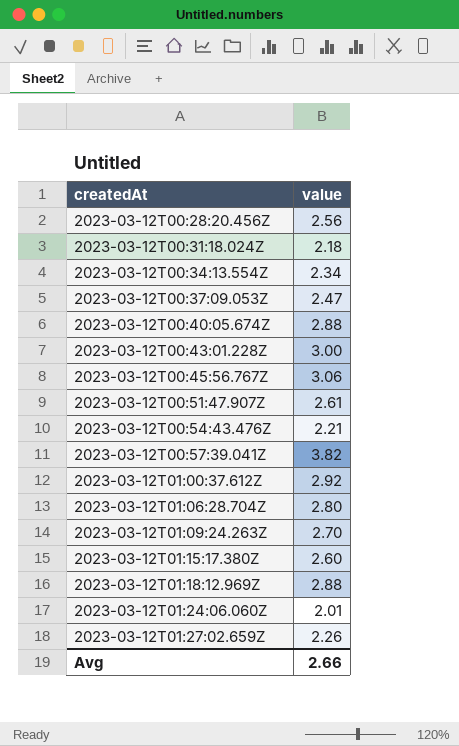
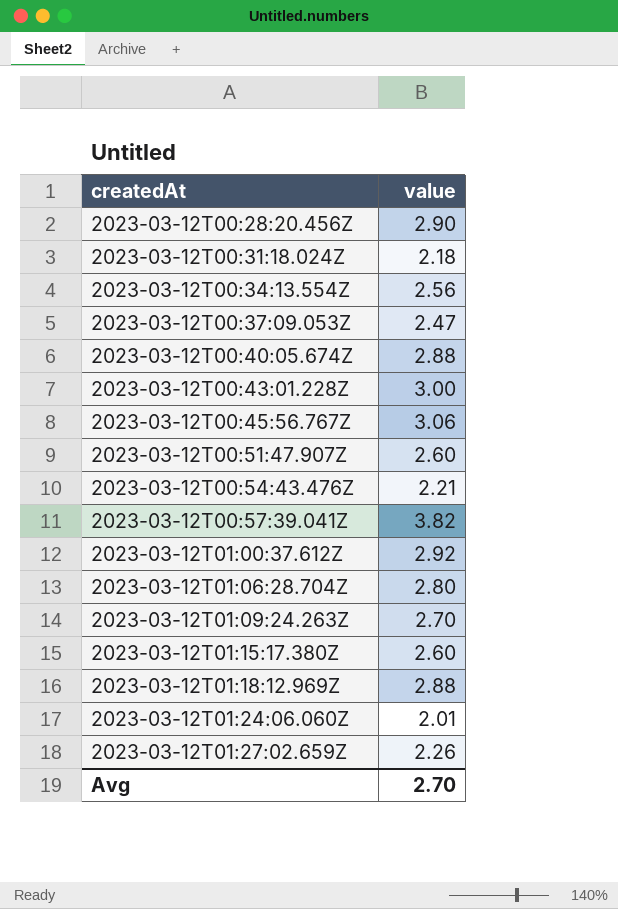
2023-03-12T00:28:20.456Z | value: 2.56 -> 2.90
2023-03-12T00:34:13.554Z | value: 2.34 -> 2.56
2023-03-12T00:51:47.907Z | value: 2.61 -> 2.60
Avg | value: 2.66 -> 2.70

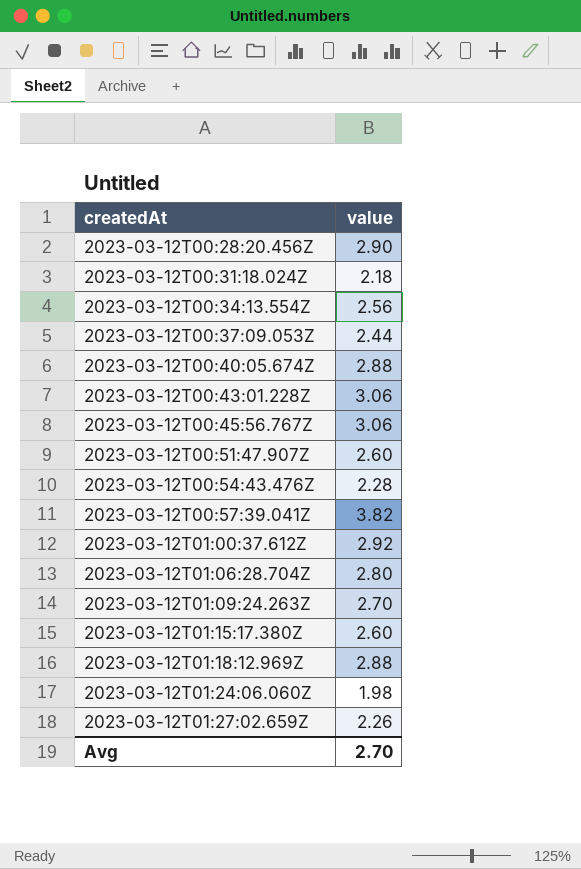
2023-03-12T00:37:09.053Z | value: 2.47 -> 2.44
2023-03-12T00:43:01.228Z | value: 3.00 -> 3.06
2023-03-12T00:54:43.476Z | value: 2.21 -> 2.28
2023-03-12T01:24:06.060Z | value: 2.01 -> 1.98

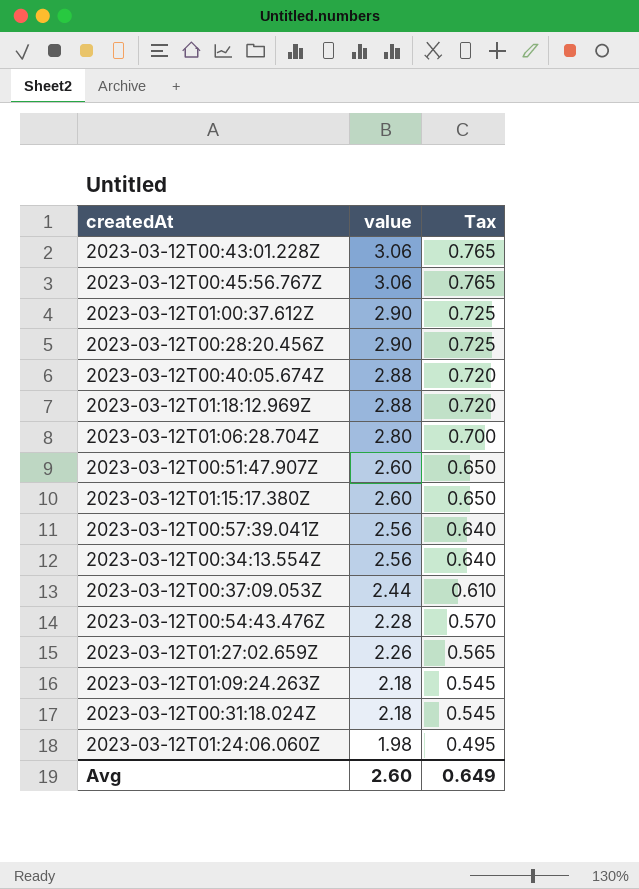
row order: createdAt ascending -> value descending
column Tax | formula: none -> [value] * 0.25
2023-03-12T01:00:37.612Z | value: 2.92 -> 2.90
2023-03-12T00:57:39.041Z | value: 3.82 -> 2.56
2023-03-12T01:09:24.263Z | value: 2.70 -> 2.18
Avg | value: 2.70 -> 2.60

